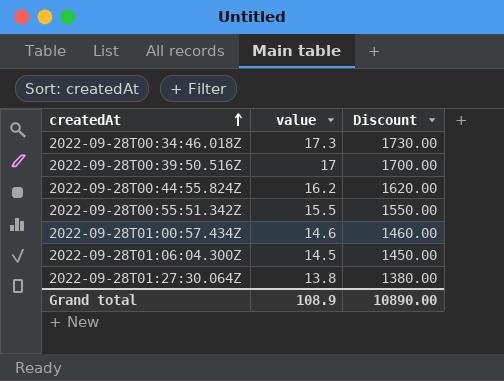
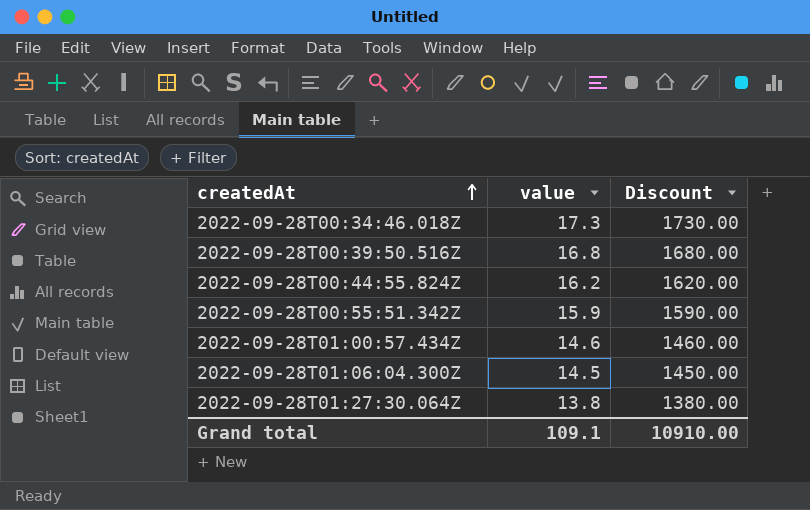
2022-09-28T00:39:50.516Z | value: 17 -> 16.8
2022-09-28T00:39:50.516Z | Discount: 1700.00 -> 1680.00
2022-09-28T00:55:51.342Z | value: 15.5 -> 15.9
2022-09-28T00:55:51.342Z | Discount: 1550.00 -> 1590.00
Grand total | value: 108.9 -> 109.1
Grand total | Discount: 10890.00 -> 10910.00

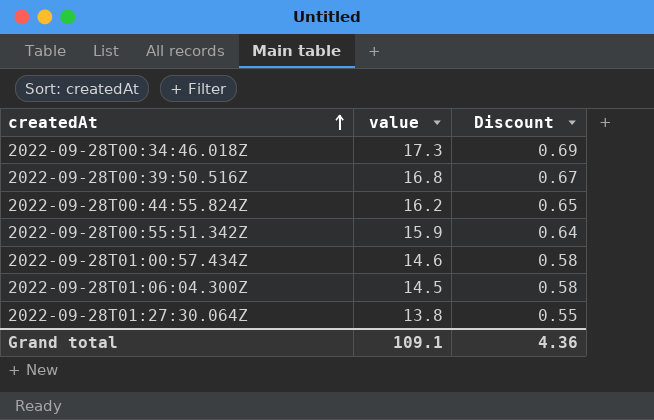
column Discount | formula: [value] * 100 -> [value] * 0.04
Grand total | Discount: 10910.00 -> 4.36

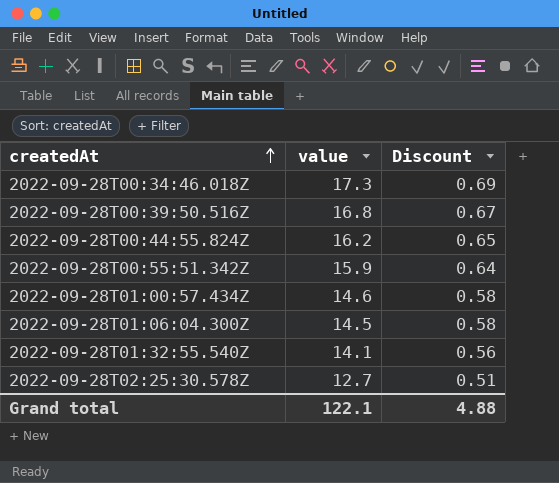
row 2022-09-28T01:27:30.064Z: 13.8 | 0.55 -> none
row 2022-09-28T01:32:55.540Z: none -> 14.1 | 0.56
row 2022-09-28T02:25:30.578Z: none -> 12.7 | 0.51
Grand total | value: 109.1 -> 122.1
Grand total | Discount: 4.36 -> 4.88

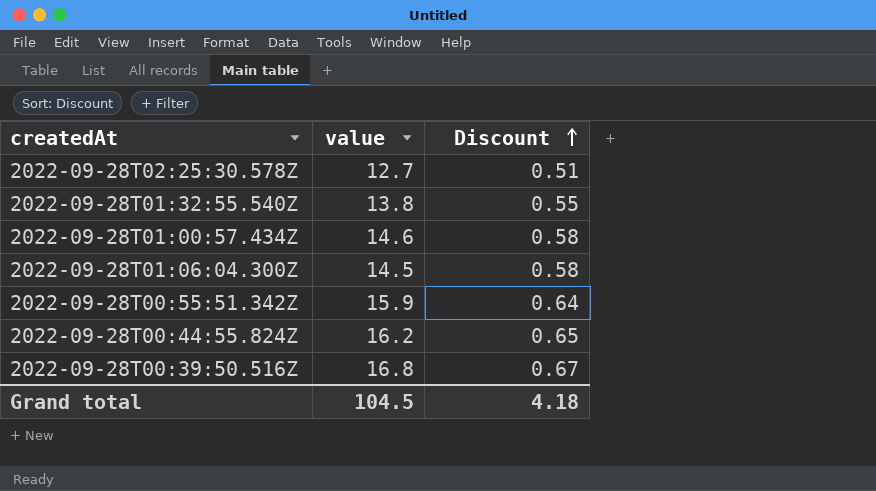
row order: createdAt ascending -> Discount ascending
row 2022-09-28T00:34:46.018Z: 17.3 | 0.69 -> none
2022-09-28T01:32:55.540Z | value: 14.1 -> 13.8
2022-09-28T01:32:55.540Z | Discount: 0.56 -> 0.55
Grand total | value: 122.1 -> 104.5
Grand total | Discount: 4.88 -> 4.18

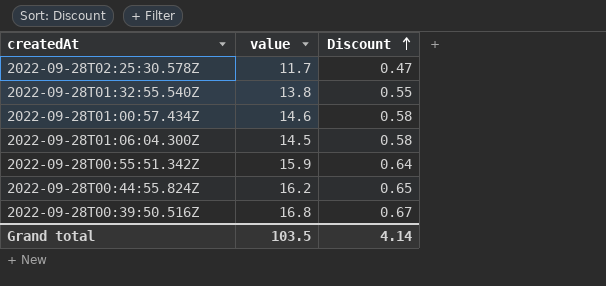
2022-09-28T02:25:30.578Z | value: 12.7 -> 11.7
2022-09-28T02:25:30.578Z | Discount: 0.51 -> 0.47
Grand total | value: 104.5 -> 103.5
Grand total | Discount: 4.18 -> 4.14

